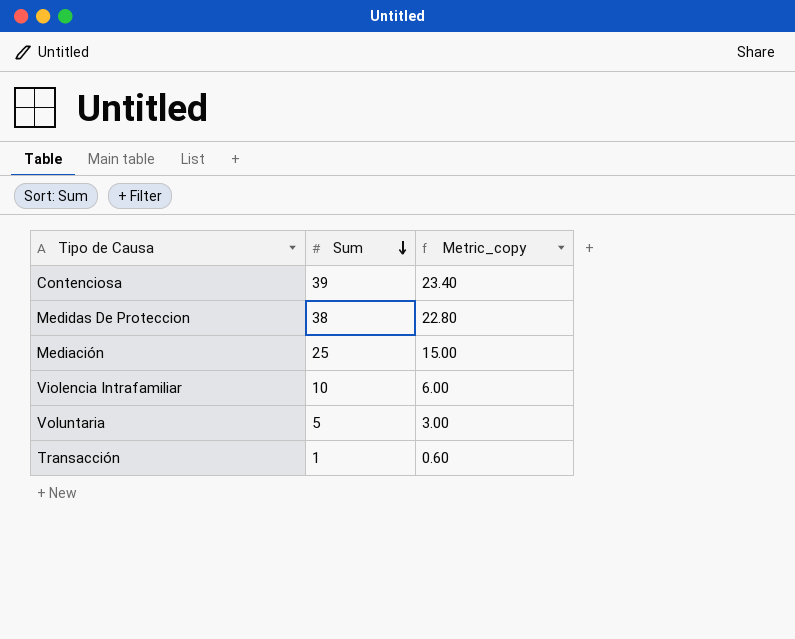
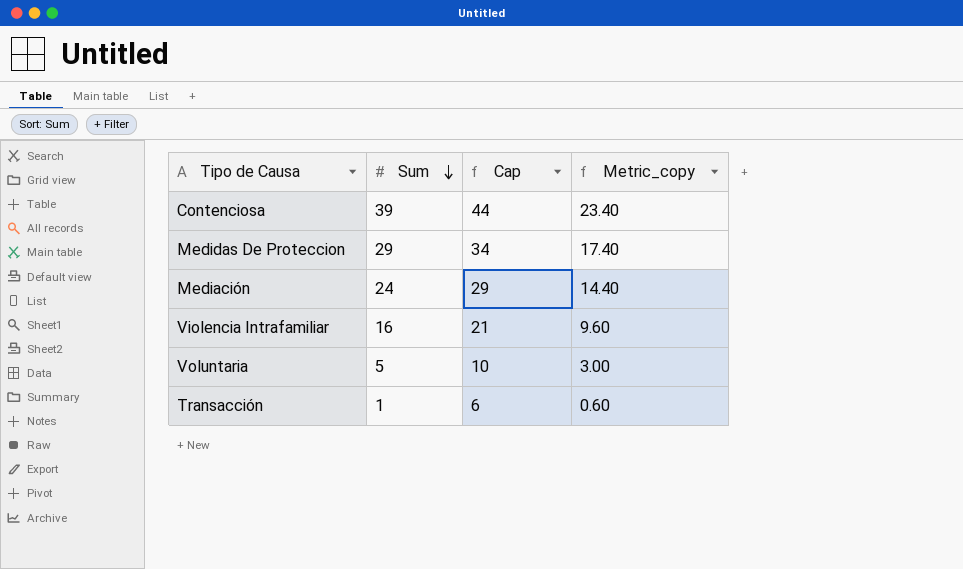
column Cap | formula: none -> [Sum] + 5
Medidas De Proteccion | Sum: 38 -> 29
Medidas De Proteccion | Metric_copy: 22.80 -> 17.40
Mediación | Sum: 25 -> 24
Mediación | Metric_copy: 15.00 -> 14.40
Violencia Intrafamiliar | Sum: 10 -> 16
Violencia Intrafamiliar | Metric_copy: 6.00 -> 9.60

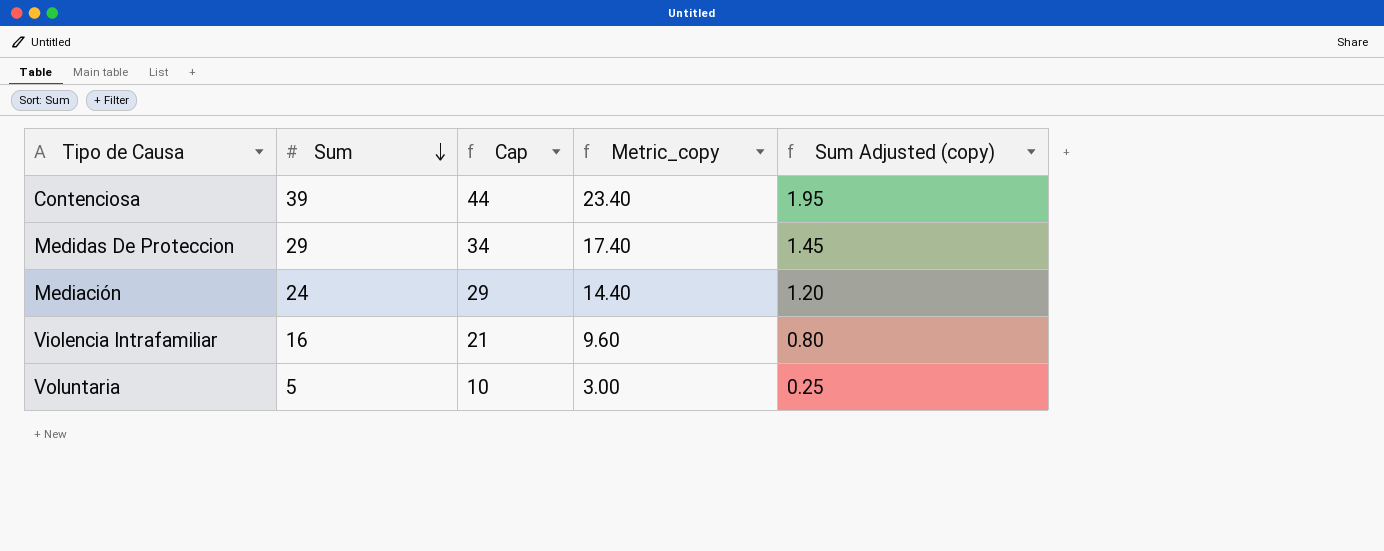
column Sum Adjusted (copy) | formula: none -> [Sum] * 0.05
row Transacción: 1 | 6 | 0.60 -> none

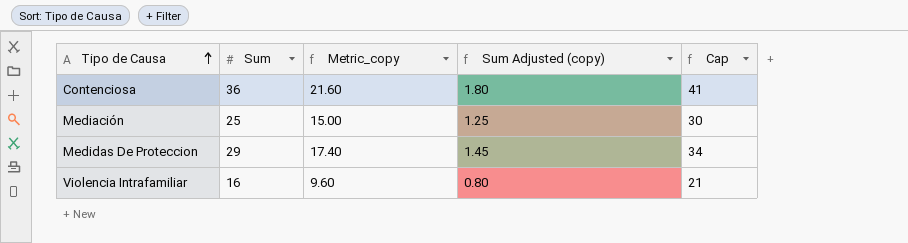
row order: Sum descending -> Tipo de Causa ascending
column Cap | position: 3 -> 5
row Voluntaria: 5 | 10 | 3.00 | 0.25 -> none
Contenciosa | Sum: 39 -> 36
Contenciosa | Metric_copy: 23.40 -> 21.60
Contenciosa | Sum Adjusted (copy): 1.95 -> 1.80
Contenciosa | Cap: 44 -> 41
Mediación | Sum: 24 -> 25
Mediación | Metric_copy: 14.40 -> 15.00
Mediación | Sum Adjusted (copy): 1.20 -> 1.25
Mediación | Cap: 29 -> 30

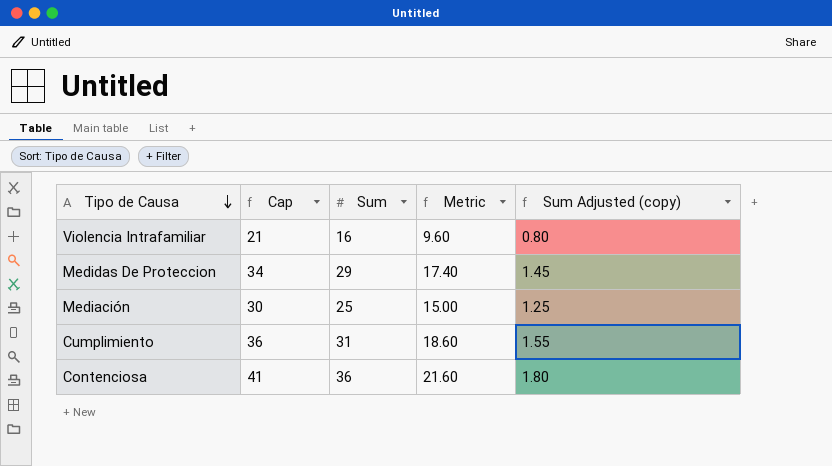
row order: Tipo de Causa ascending -> Tipo de Causa descending
column Cap | position: 5 -> 2
column name: Metric_copy -> Metric
row Cumplimiento: none -> 36 | 31 | 18.60 | 1.55

